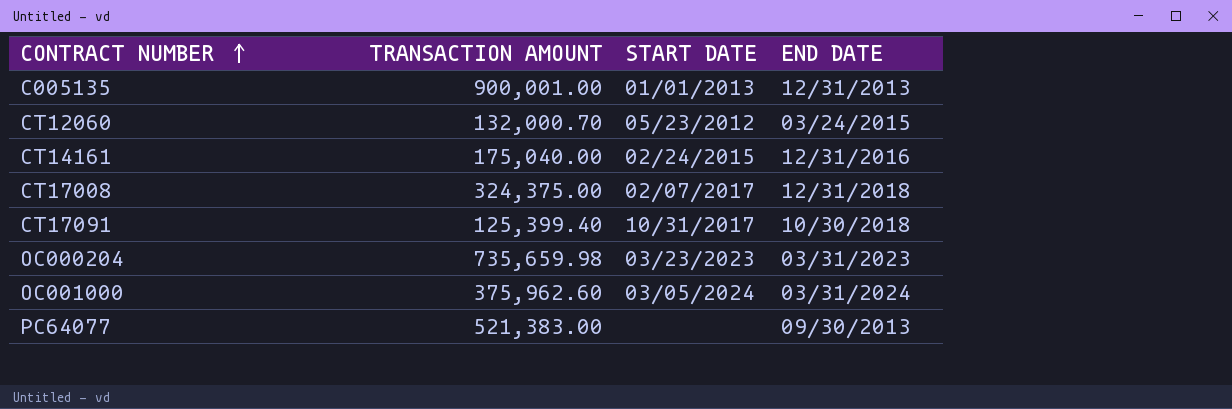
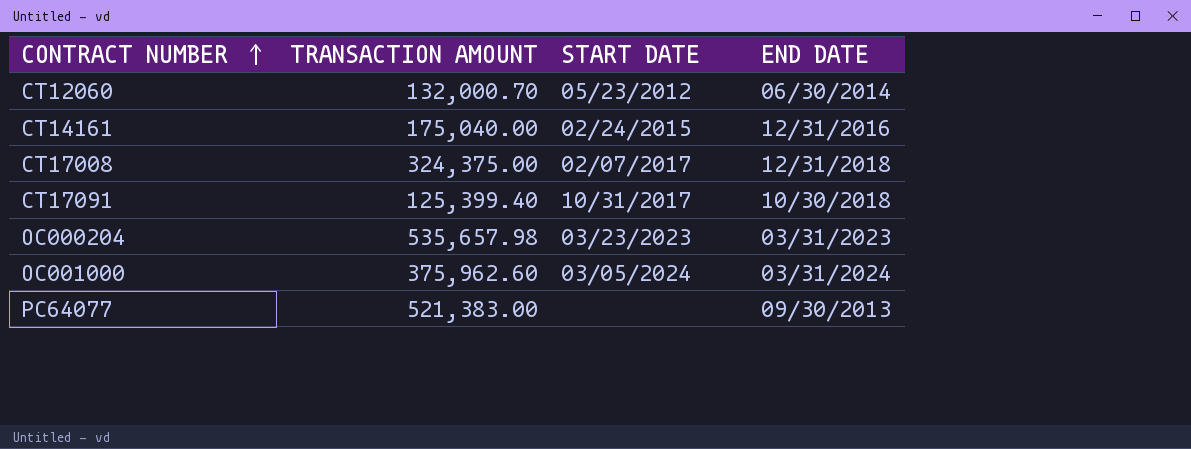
row C005135: 900,001.00 | 01/01/2013 | 12/31/2013 -> none
CT12060 | END DATE: 03/24/2015 -> 06/30/2014
OC000204 | TRANSACTION AMOUNT: 735,659.98 -> 535,657.98

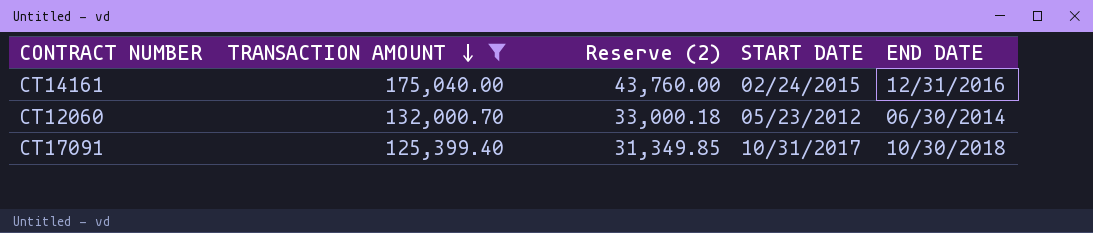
filter: none -> TRANSACTION AMOUNT <= 175,040.00
row order: CONTRACT NUMBER ascending -> TRANSACTION AMOUNT descending
column Reserve (2) | formula: none -> [TRANSACTION AMOUNT] * 0.25

